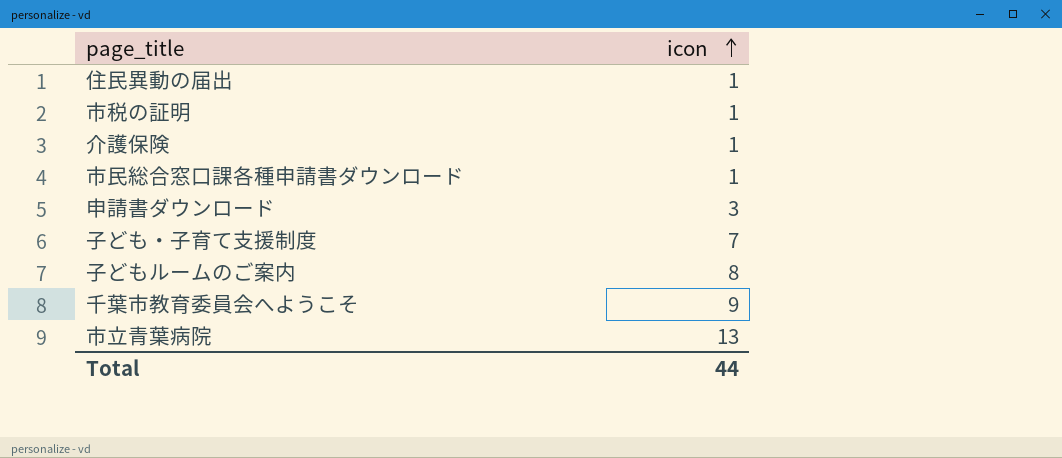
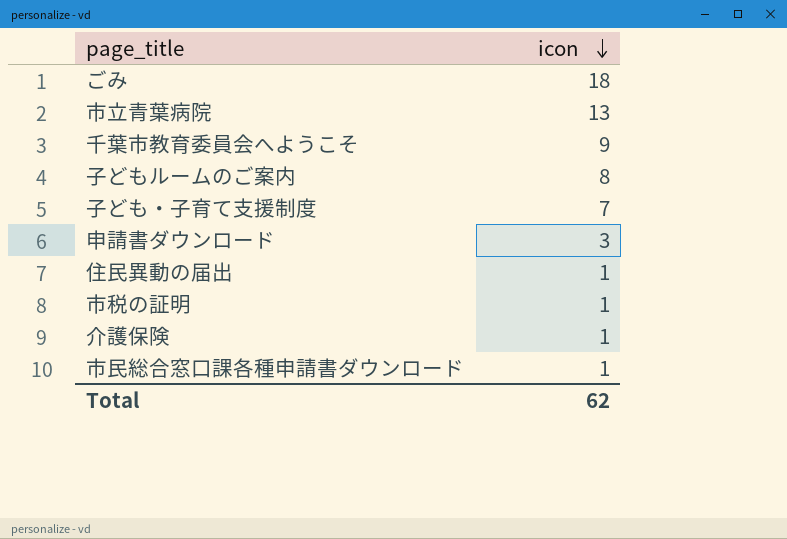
row order: icon ascending -> icon descending
row ごみ: none -> 18
Total | icon: 44 -> 62

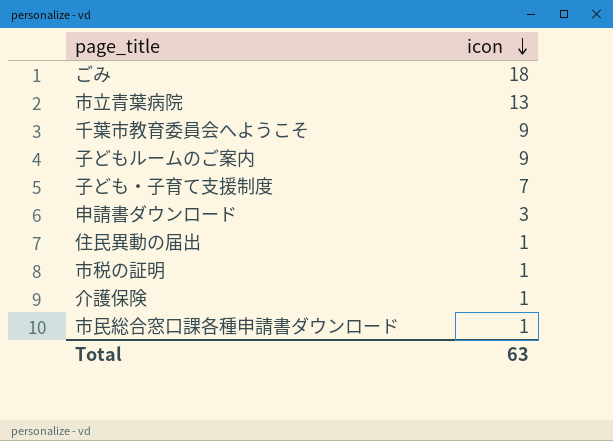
子どもルームのご案内 | icon: 8 -> 9
Total | icon: 62 -> 63

